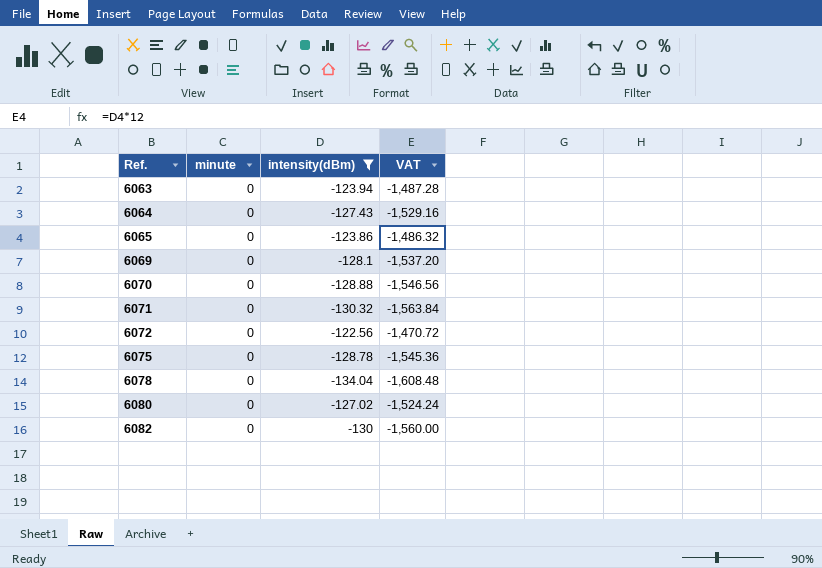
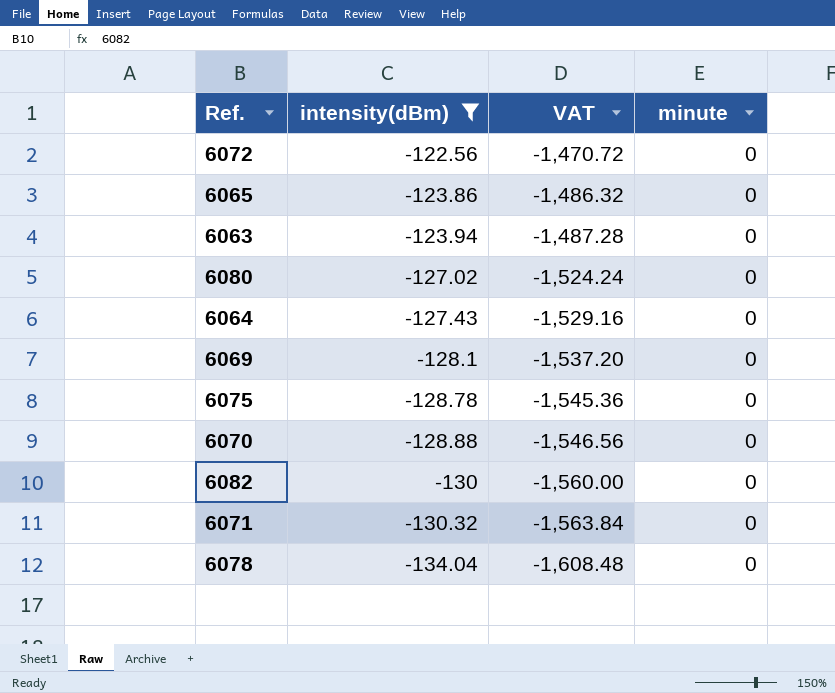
row order: Ref. ascending -> intensity(dBm) descending
column minute | position: 2 -> 4

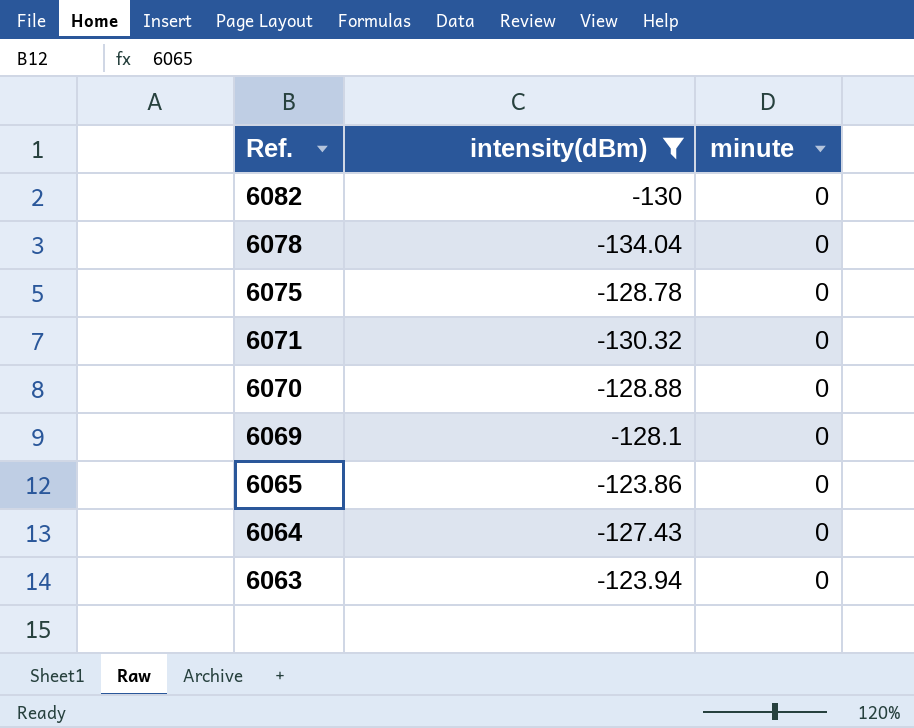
row order: intensity(dBm) descending -> Ref. descending
column VAT | formula: [intensity(dBm)] * 12 -> none
row 6072: -122.56 | -1,470.72 | 0 -> none
row 6080: -127.02 | -1,524.24 | 0 -> none

